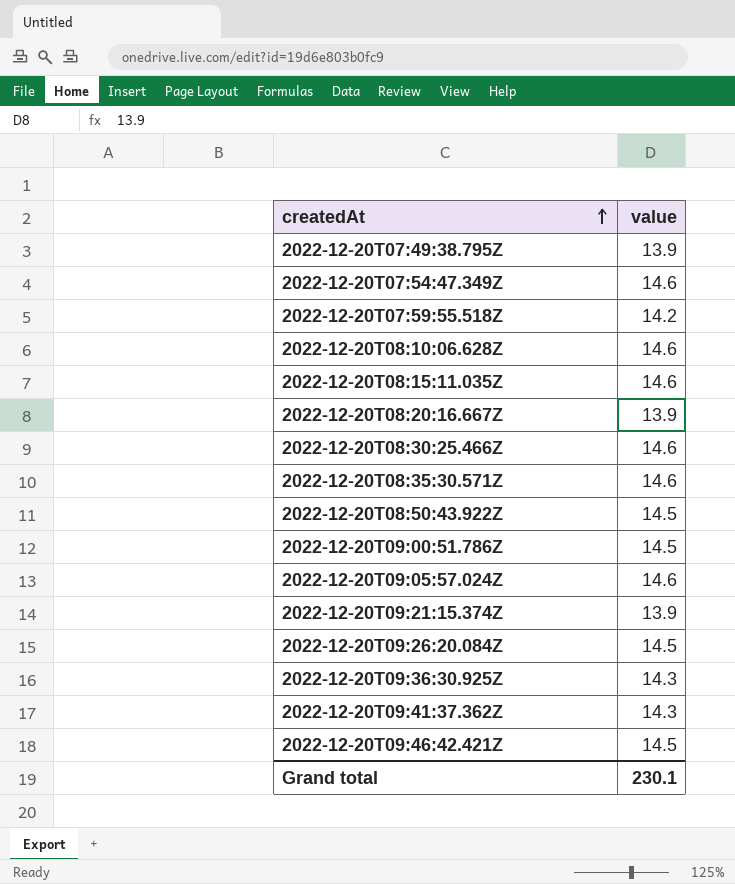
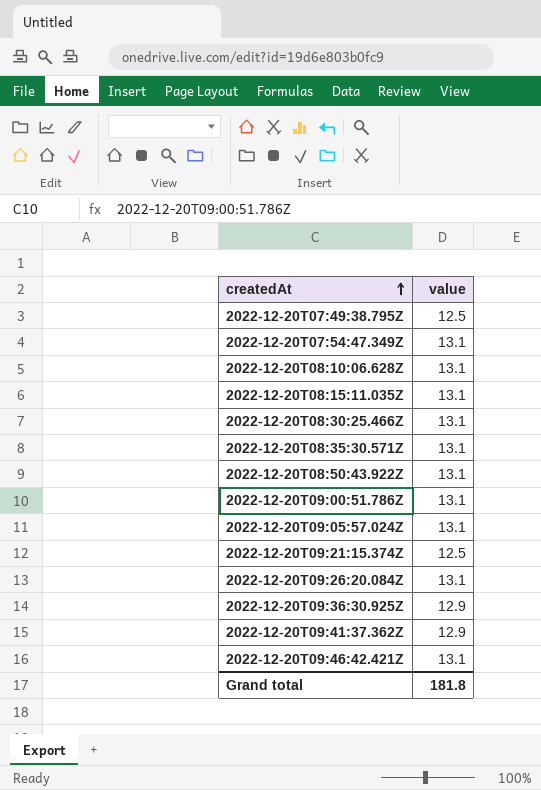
row 2022-12-20T07:59:55.518Z: 14.2 -> none
row 2022-12-20T08:20:16.667Z: 13.9 -> none
2022-12-20T07:49:38.795Z | value: 13.9 -> 12.5
2022-12-20T07:54:47.349Z | value: 14.6 -> 13.1
2022-12-20T08:10:06.628Z | value: 14.6 -> 13.1
2022-12-20T08:15:11.035Z | value: 14.6 -> 13.1
2022-12-20T08:30:25.466Z | value: 14.6 -> 13.1
2022-12-20T08:35:30.571Z | value: 14.6 -> 13.1
2022-12-20T08:50:43.922Z | value: 14.5 -> 13.1
2022-12-20T09:00:51.786Z | value: 14.5 -> 13.1
2022-12-20T09:05:57.024Z | value: 14.6 -> 13.1
2022-12-20T09:21:15.374Z | value: 13.9 -> 12.5
2022-12-20T09:26:20.084Z | value: 14.5 -> 13.1
2022-12-20T09:36:30.925Z | value: 14.3 -> 12.9
2022-12-20T09:41:37.362Z | value: 14.3 -> 12.9
2022-12-20T09:46:42.421Z | value: 14.5 -> 13.1
Grand total | value: 230.1 -> 181.8

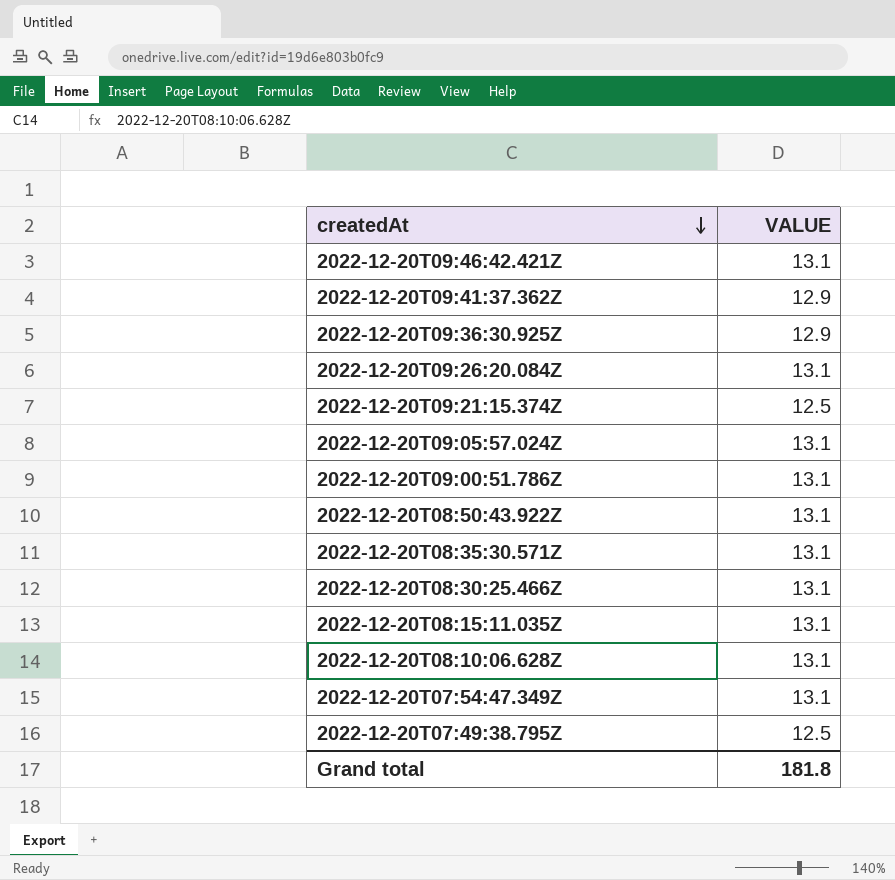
row order: createdAt ascending -> createdAt descending
column name: value -> VALUE

